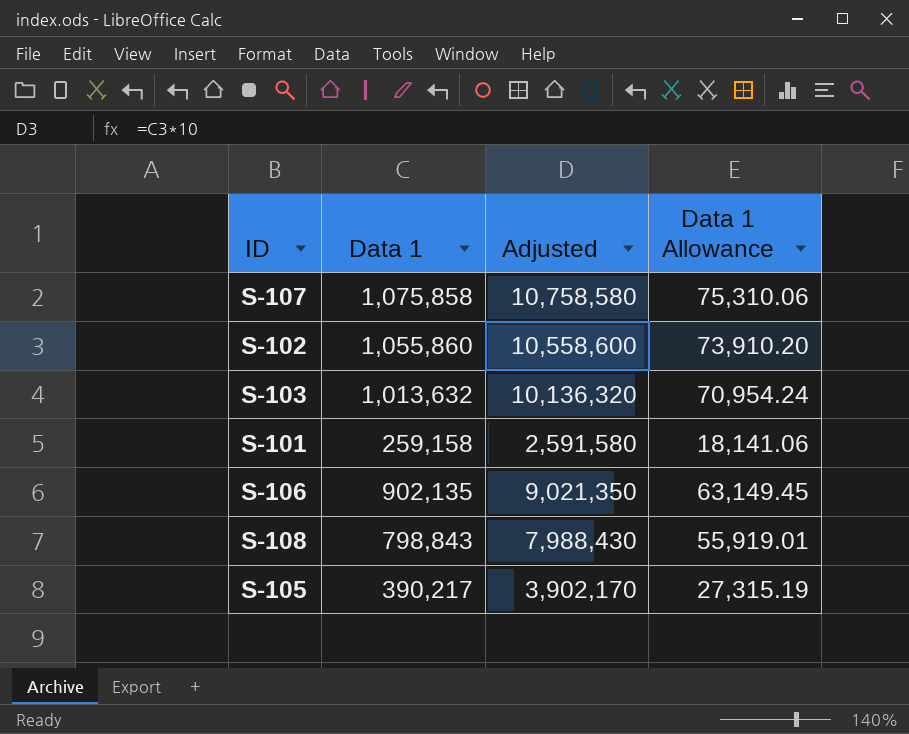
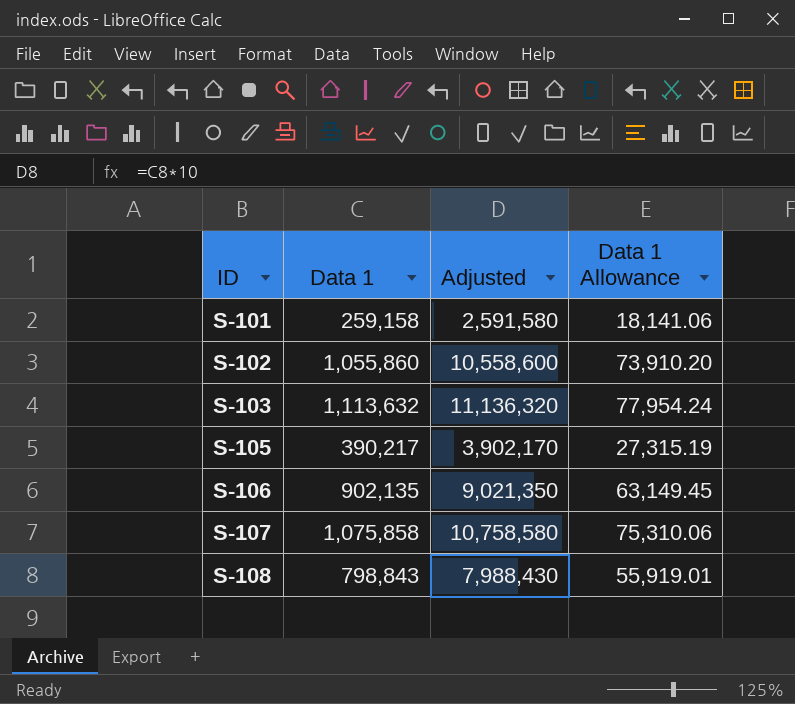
row order: none -> ID ascending
S-103 | Data 1: 1,013,632 -> 1,113,632
S-103 | Adjusted: 10,136,320 -> 11,136,320
S-103 | Data 1 Allowance: 70,954.24 -> 77,954.24

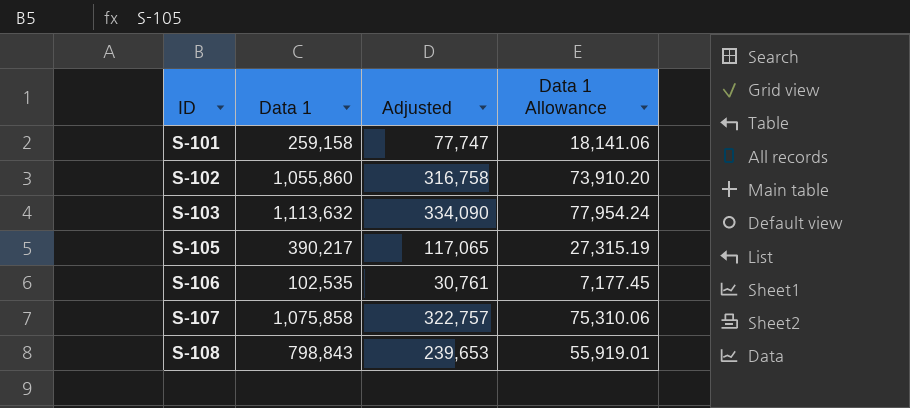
column Adjusted | formula: [Data 1] * 10 -> [Data 1] * 0.3
S-106 | Data 1: 902,135 -> 102,535
S-106 | Data 1 Allowance: 63,149.45 -> 7,177.45

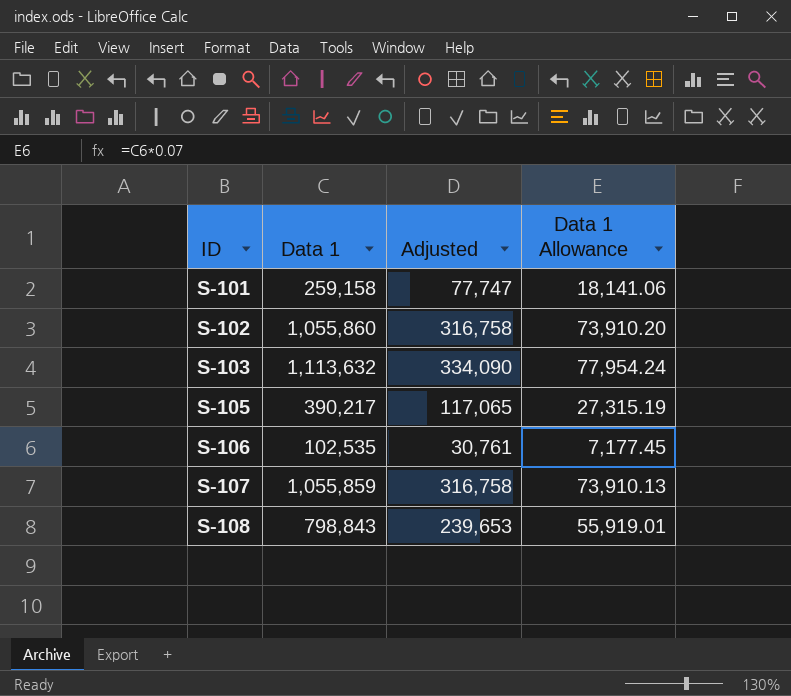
S-107 | Data 1: 1,075,858 -> 1,055,859
S-107 | Adjusted: 322,757 -> 316,758
S-107 | Data 1 Allowance: 75,310.06 -> 73,910.13

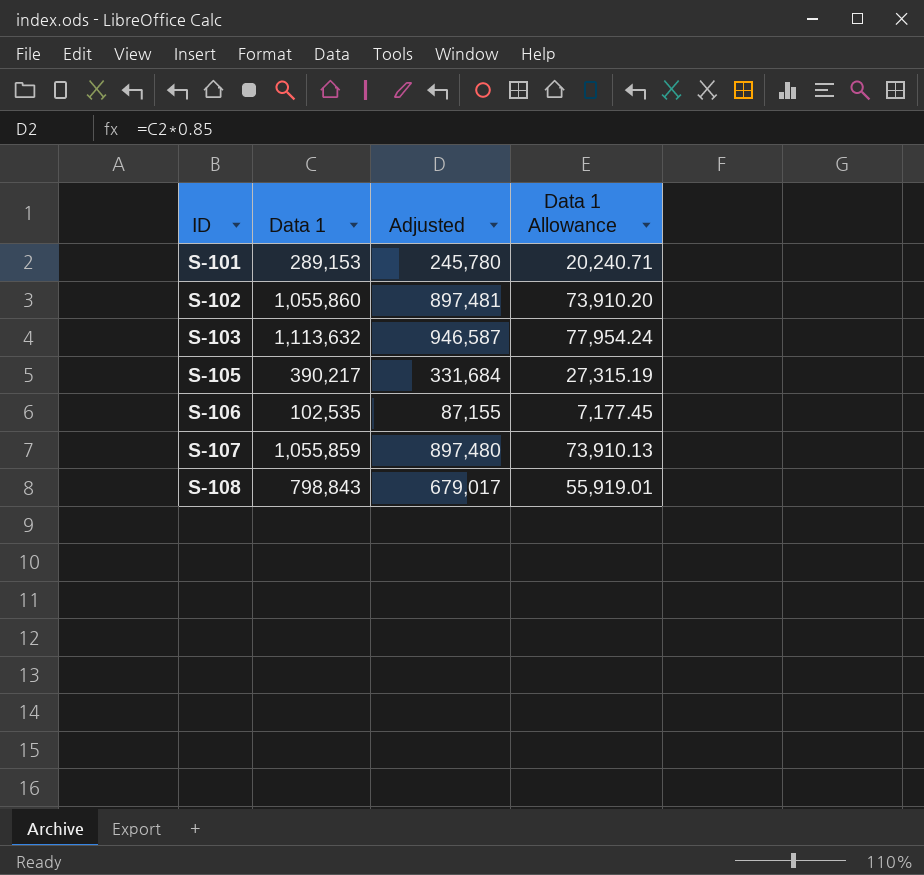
column Adjusted | formula: [Data 1] * 0.3 -> [Data 1] * 0.85
S-101 | Data 1: 259,158 -> 289,153
S-101 | Data 1 Allowance: 18,141.06 -> 20,240.71

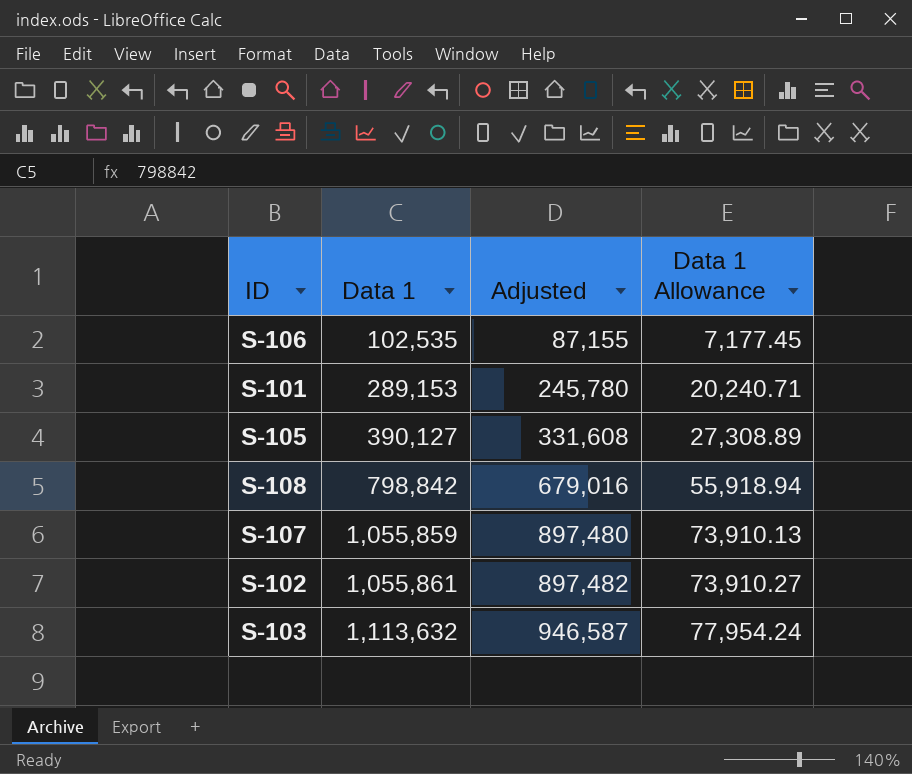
row order: ID ascending -> Data 1 ascending
S-105 | Data 1: 390,217 -> 390,127
S-105 | Adjusted: 331,684 -> 331,608
S-105 | Data 1 Allowance: 27,315.19 -> 27,308.89
S-108 | Data 1: 798,843 -> 798,842
S-108 | Adjusted: 679,017 -> 679,016
S-108 | Data 1 Allowance: 55,919.01 -> 55,918.94
S-102 | Data 1: 1,055,860 -> 1,055,861
S-102 | Adjusted: 897,481 -> 897,482
S-102 | Data 1 Allowance: 73,910.20 -> 73,910.27

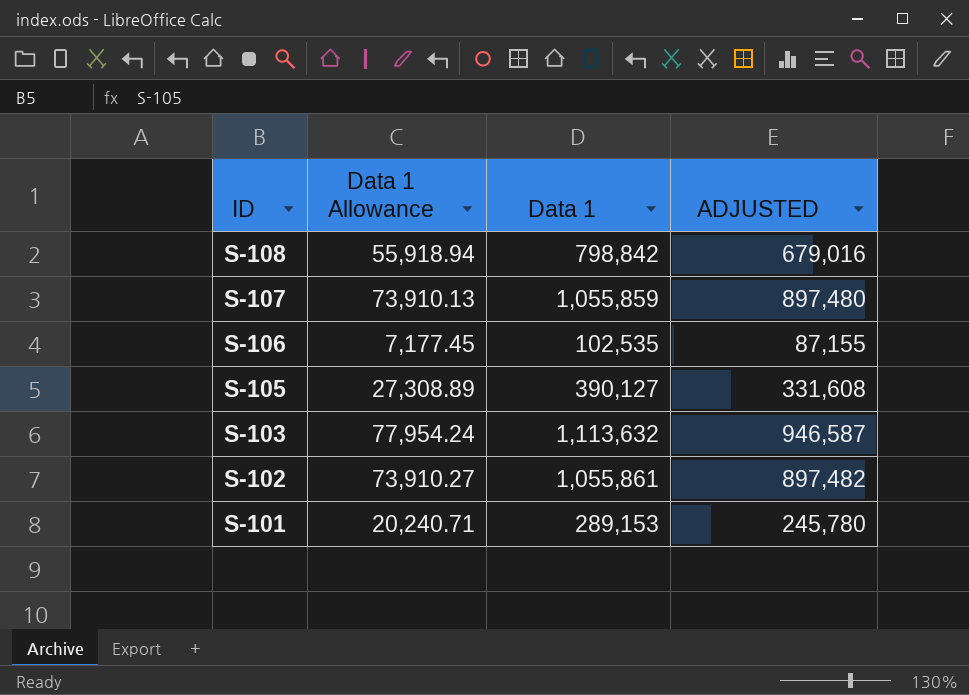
row order: Data 1 ascending -> ID descending
column Data 1 Allowance | position: 4 -> 2
column name: Adjusted -> ADJUSTED

